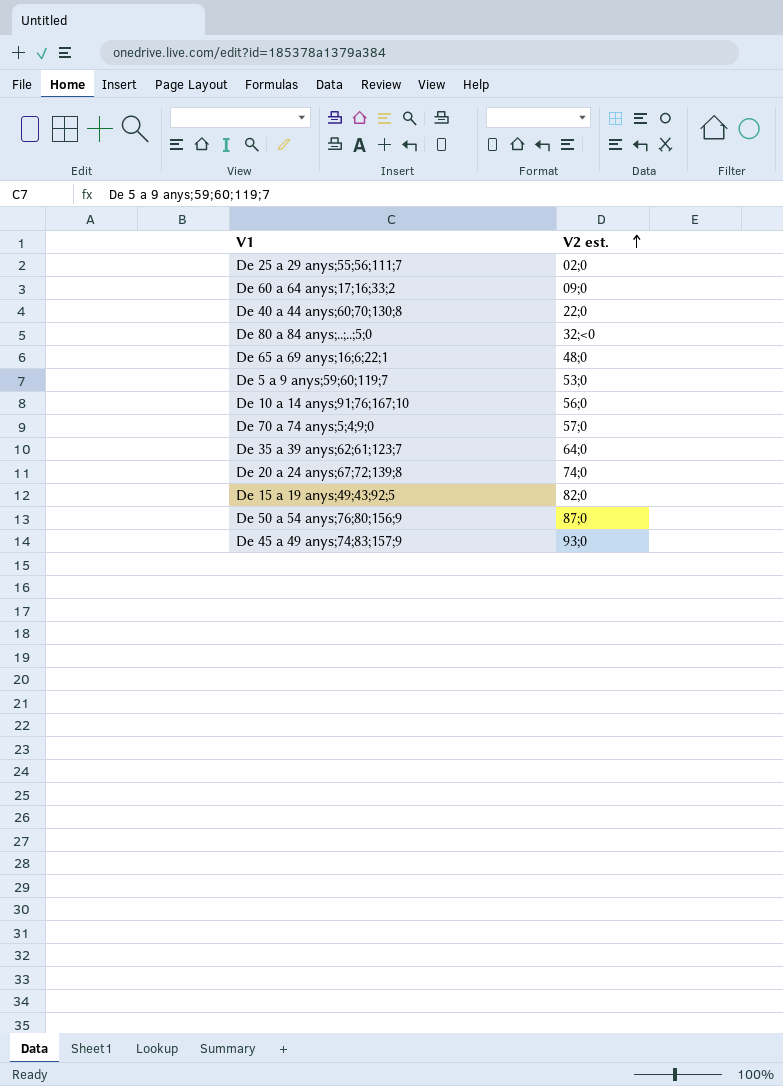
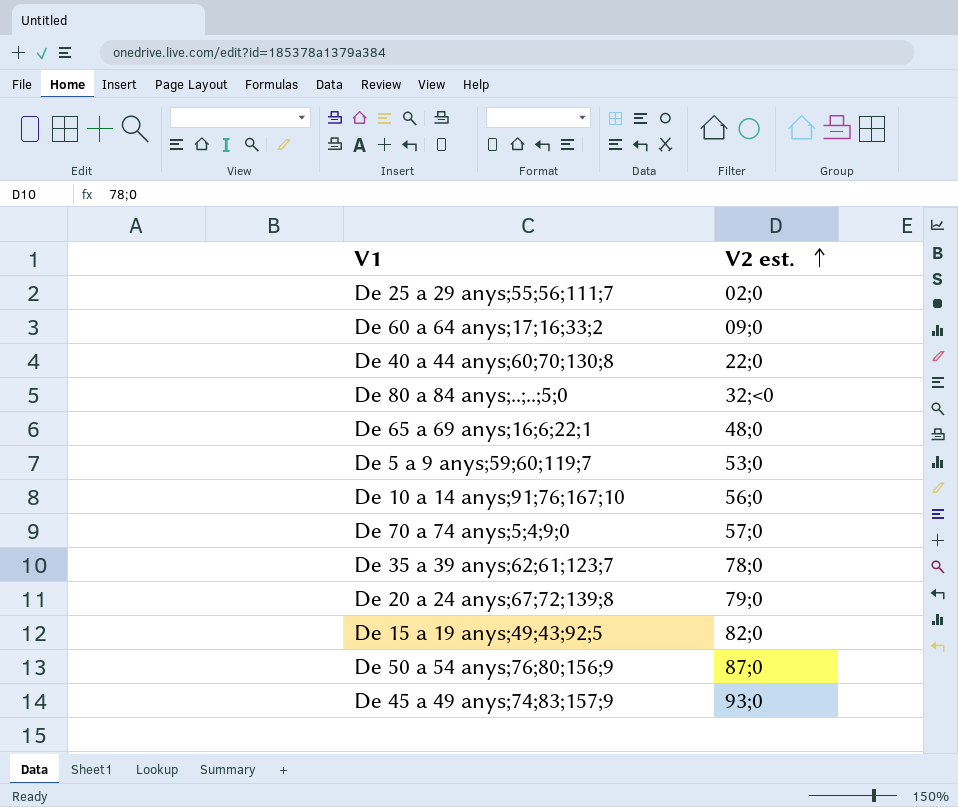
De 35 a 39 anys;62;61;123;7 | V2 est.: 64;0 -> 78;0
De 20 a 24 anys;67;72;139;8 | V2 est.: 74;0 -> 79;0

